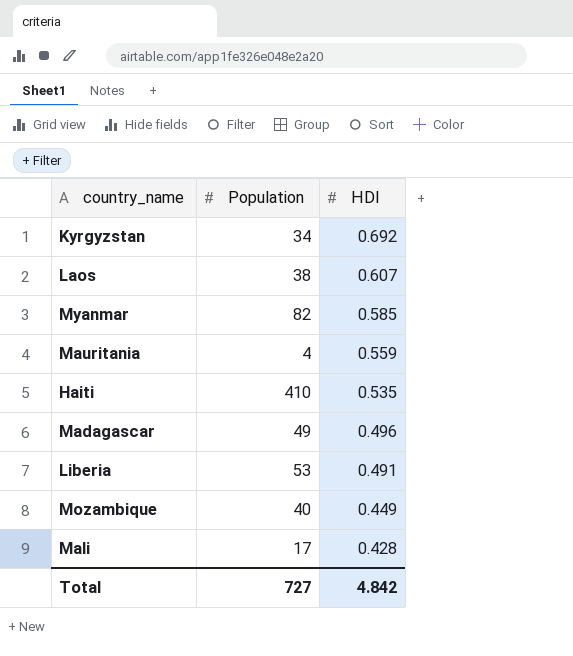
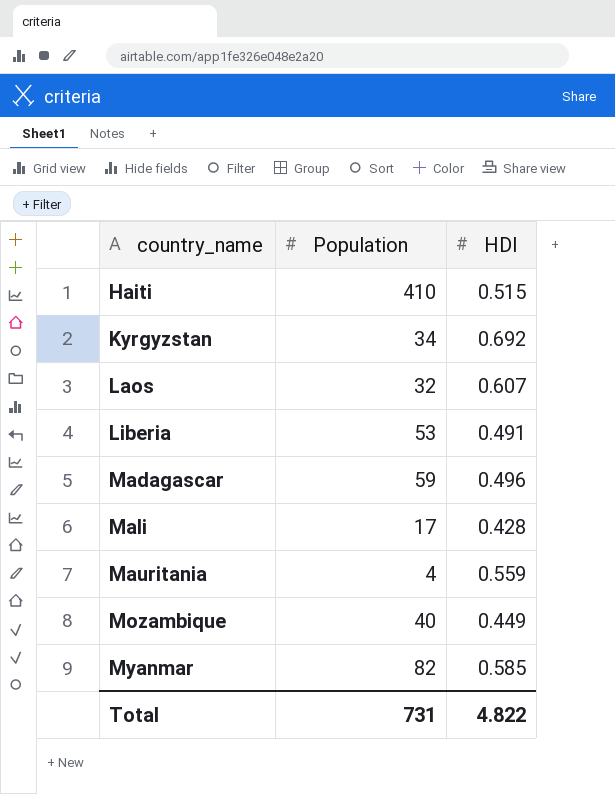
row order: HDI descending -> country_name ascending
Haiti | HDI: 0.535 -> 0.515
Laos | Population: 38 -> 32
Madagascar | Population: 49 -> 59
Total | Population: 727 -> 731
Total | HDI: 4.842 -> 4.822

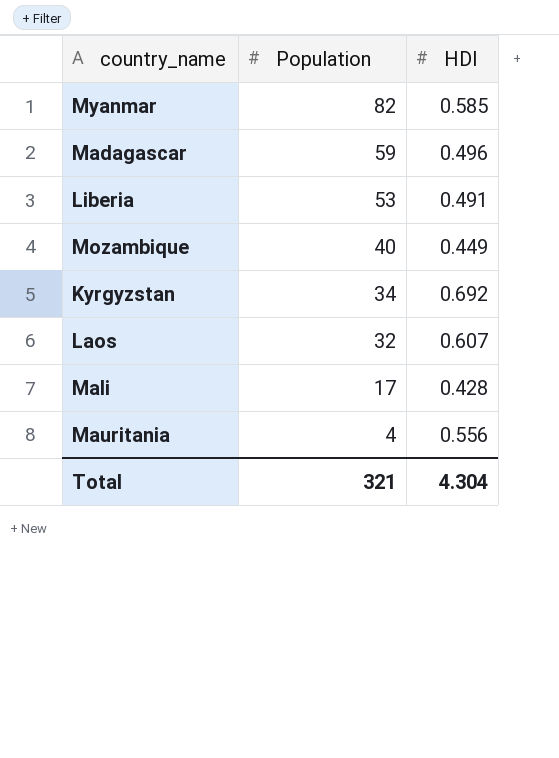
row order: country_name ascending -> Population descending
row Haiti: 410 | 0.515 -> none
Mauritania | HDI: 0.559 -> 0.556
Total | Population: 731 -> 321
Total | HDI: 4.822 -> 4.304

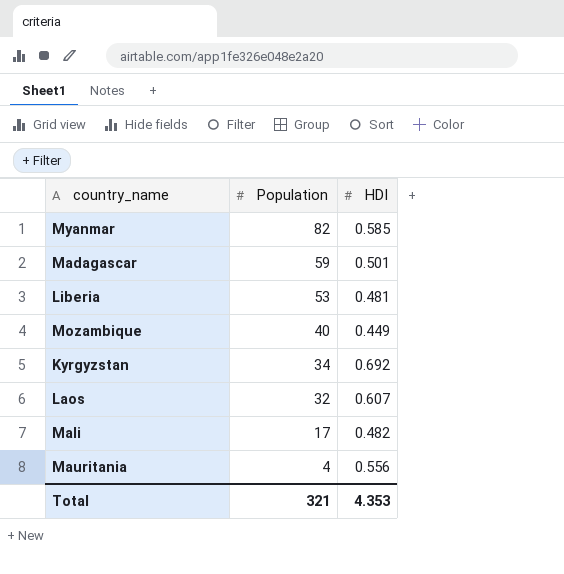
Madagascar | HDI: 0.496 -> 0.501
Liberia | HDI: 0.491 -> 0.481
Mali | HDI: 0.428 -> 0.482
Total | HDI: 4.304 -> 4.353

